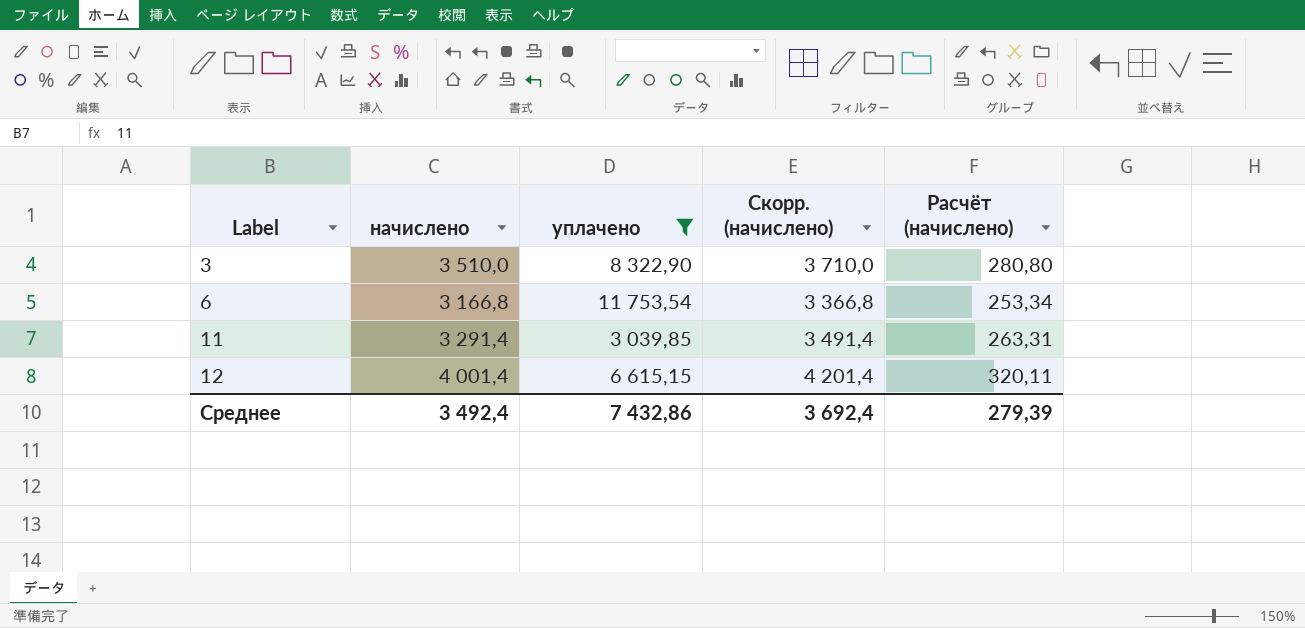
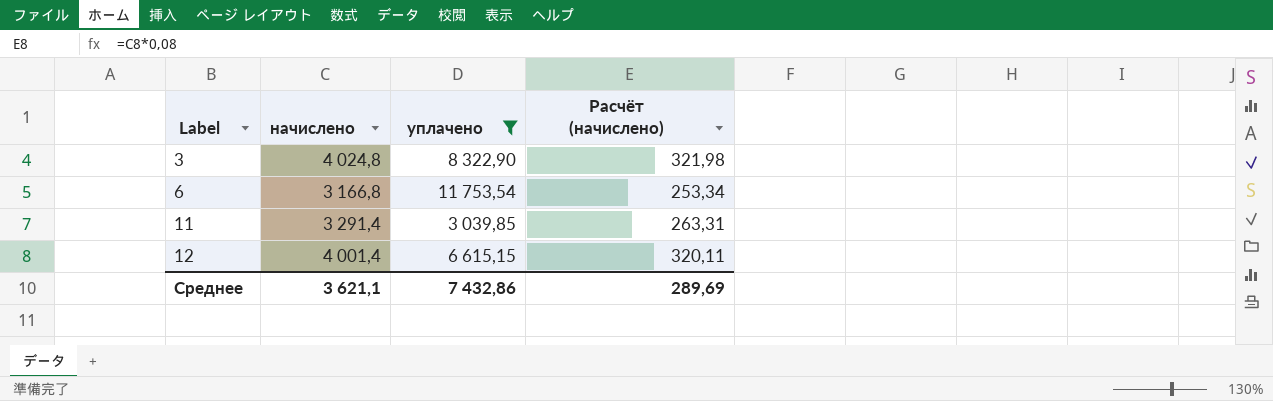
column Скорр. (начислено) | formula: [начислено] + 200 -> none
3 | начислено: 3 510,0 -> 4 024,8
3 | Расчёт (начислено): 280,80 -> 321,98
Среднее | начислено: 3 492,4 -> 3 621,1
Среднее | Расчёт (начислено): 279,39 -> 289,69

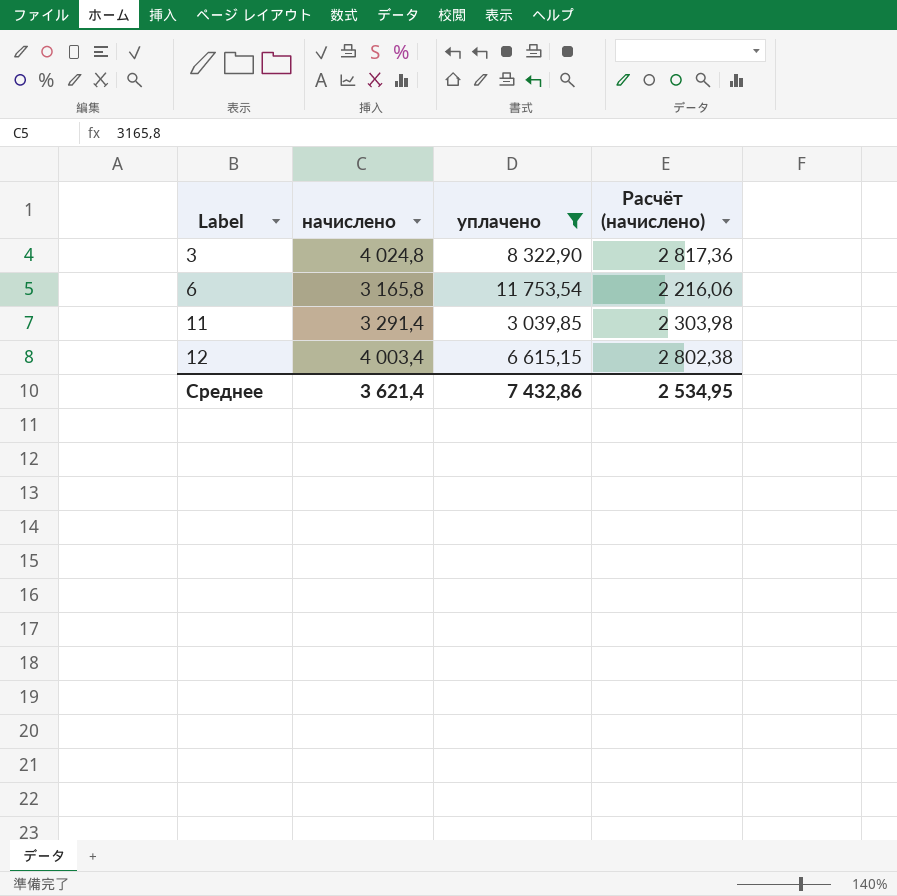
column Расчёт (начислено) | formula: [начислено] * 0,08 -> [начислено] * 0,7
6 | начислено: 3 166,8 -> 3 165,8
12 | начислено: 4 001,4 -> 4 003,4
Среднее | начислено: 3 621,1 -> 3 621,4
Среднее | Расчёт (начислено): 289,69 -> 2 534,95

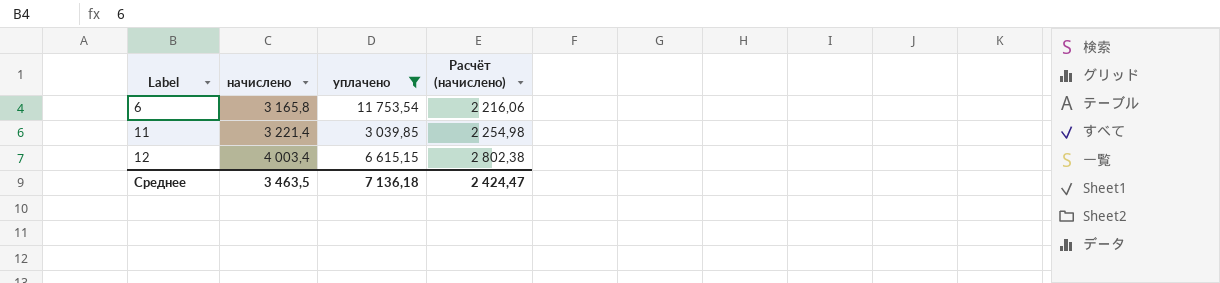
row 3: 4 024,8 | 8 322,90 | 2 817,36 -> none
11 | начислено: 3 291,4 -> 3 221,4
11 | Расчёт (начислено): 2 303,98 -> 2 254,98
Среднее | начислено: 3 621,4 -> 3 463,5
Среднее | уплачено: 7 432,86 -> 7 136,18
Среднее | Расчёт (начислено): 2 534,95 -> 2 424,47

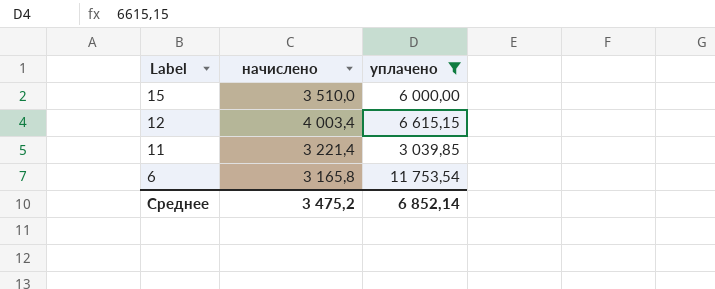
row order: Label ascending -> Label descending
column Расчёт (начислено) | formula: [начислено] * 0,7 -> none
row 15: none -> 3 510,0 | 6 000,00
Среднее | начислено: 3 463,5 -> 3 475,2
Среднее | уплачено: 7 136,18 -> 6 852,14

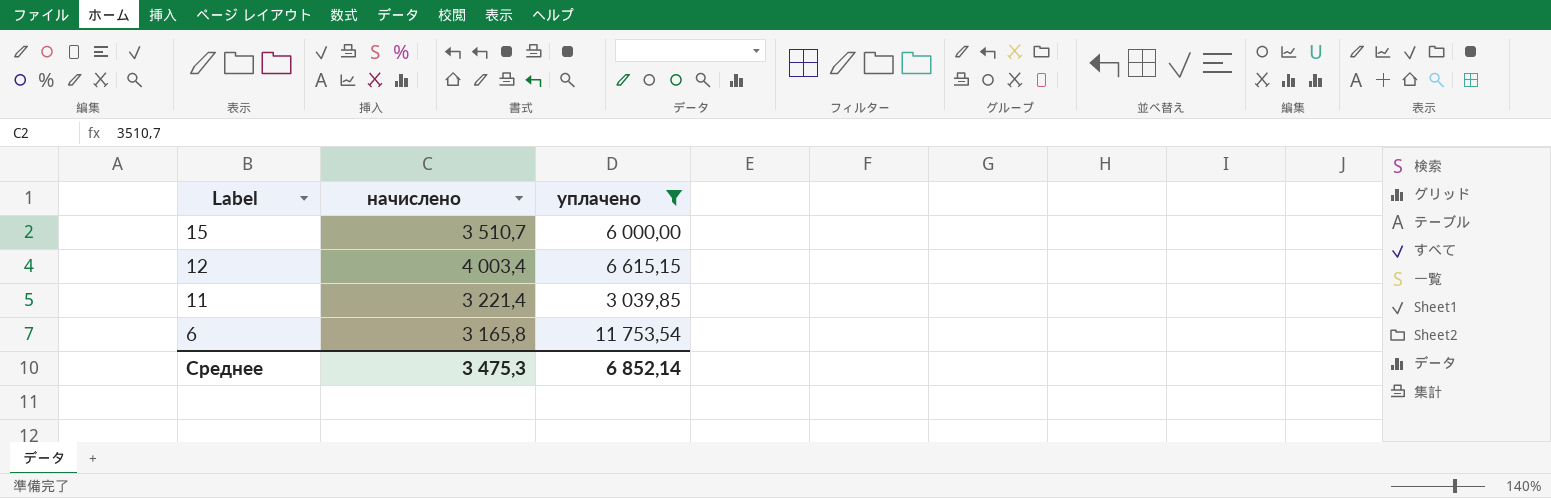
15 | начислено: 3 510,0 -> 3 510,7
Среднее | начислено: 3 475,2 -> 3 475,3

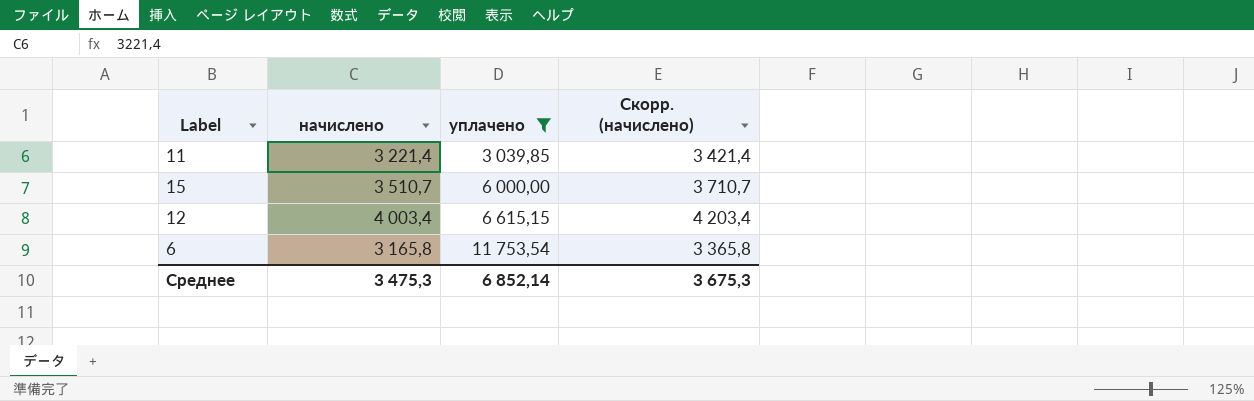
row order: Label descending -> уплачено ascending
column Скорр. (начислено) | formula: none -> [начислено] + 200

